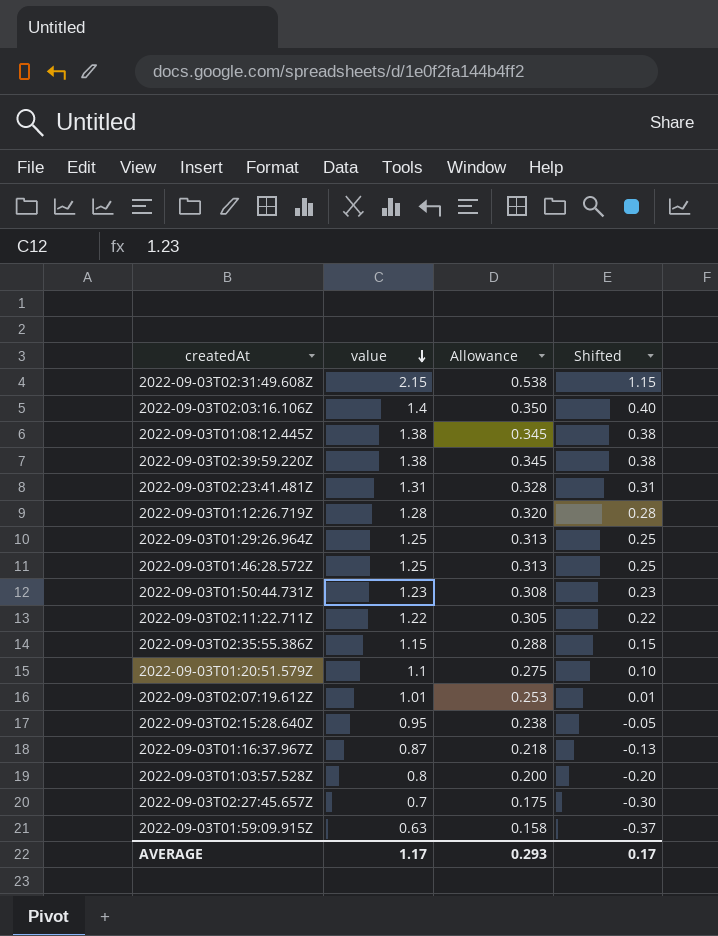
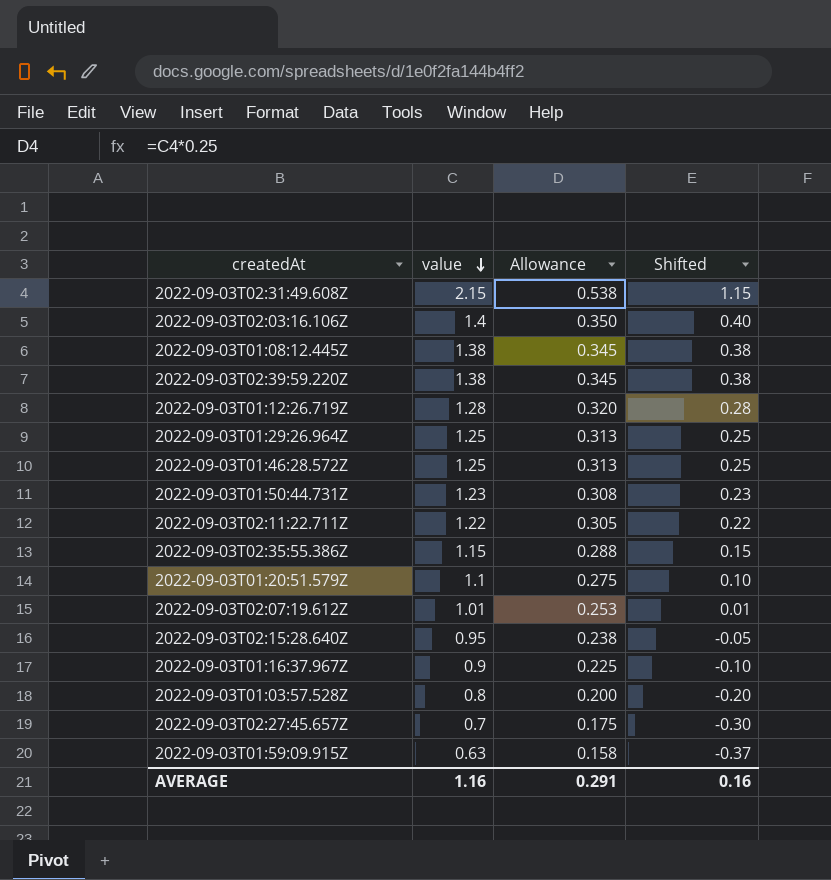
row 2022-09-03T02:23:41.481Z: 1.31 | 0.328 | 0.31 -> none
2022-09-03T01:16:37.967Z | value: 0.87 -> 0.9
2022-09-03T01:16:37.967Z | Allowance: 0.218 -> 0.225
2022-09-03T01:16:37.967Z | Shifted: -0.13 -> -0.10
AVERAGE | value: 1.17 -> 1.16
AVERAGE | Allowance: 0.293 -> 0.291
AVERAGE | Shifted: 0.17 -> 0.16

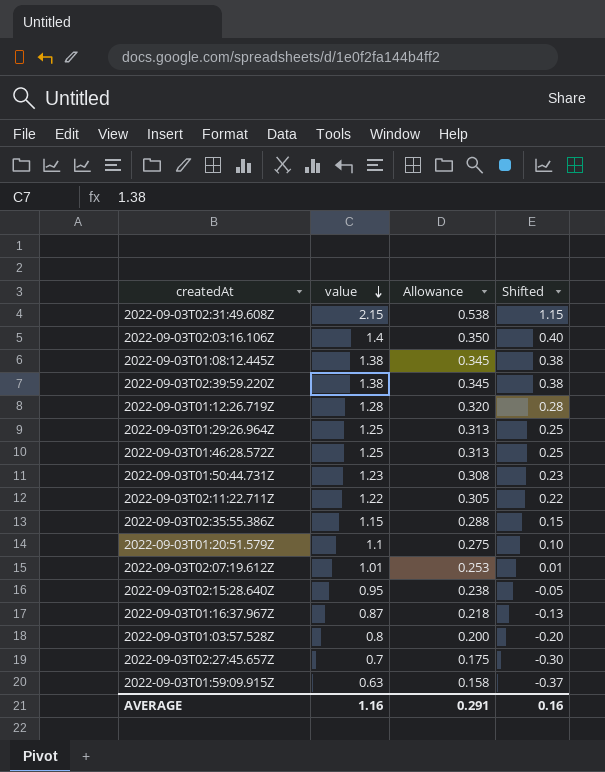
2022-09-03T01:16:37.967Z | value: 0.9 -> 0.87
2022-09-03T01:16:37.967Z | Allowance: 0.225 -> 0.218
2022-09-03T01:16:37.967Z | Shifted: -0.10 -> -0.13

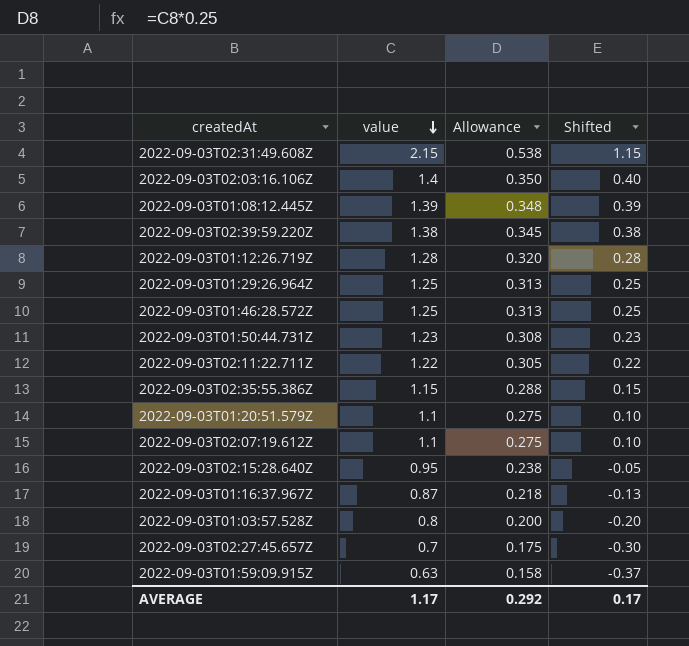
2022-09-03T01:08:12.445Z | value: 1.38 -> 1.39
2022-09-03T01:08:12.445Z | Allowance: 0.345 -> 0.348
2022-09-03T01:08:12.445Z | Shifted: 0.38 -> 0.39
2022-09-03T02:07:19.612Z | value: 1.01 -> 1.1
2022-09-03T02:07:19.612Z | Allowance: 0.253 -> 0.275
2022-09-03T02:07:19.612Z | Shifted: 0.01 -> 0.10
AVERAGE | value: 1.16 -> 1.17
AVERAGE | Allowance: 0.291 -> 0.292
AVERAGE | Shifted: 0.16 -> 0.17

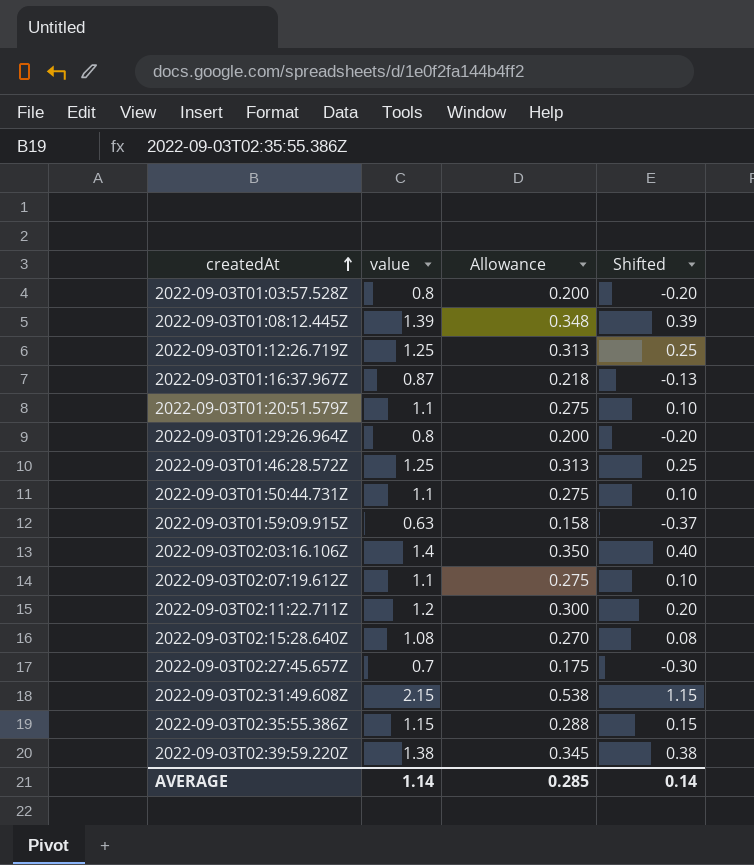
row order: value descending -> createdAt ascending
2022-09-03T01:12:26.719Z | value: 1.28 -> 1.25
2022-09-03T01:12:26.719Z | Allowance: 0.320 -> 0.313
2022-09-03T01:12:26.719Z | Shifted: 0.28 -> 0.25
2022-09-03T01:29:26.964Z | value: 1.25 -> 0.8
2022-09-03T01:29:26.964Z | Allowance: 0.313 -> 0.200
2022-09-03T01:29:26.964Z | Shifted: 0.25 -> -0.20
2022-09-03T01:50:44.731Z | value: 1.23 -> 1.1
2022-09-03T01:50:44.731Z | Allowance: 0.308 -> 0.275
2022-09-03T01:50:44.731Z | Shifted: 0.23 -> 0.10
2022-09-03T02:11:22.711Z | value: 1.22 -> 1.2
2022-09-03T02:11:22.711Z | Allowance: 0.305 -> 0.300
2022-09-03T02:11:22.711Z | Shifted: 0.22 -> 0.20
2022-09-03T02:15:28.640Z | value: 0.95 -> 1.08
2022-09-03T02:15:28.640Z | Allowance: 0.238 -> 0.270
2022-09-03T02:15:28.640Z | Shifted: -0.05 -> 0.08
AVERAGE | value: 1.17 -> 1.14
AVERAGE | Allowance: 0.292 -> 0.285
AVERAGE | Shifted: 0.17 -> 0.14

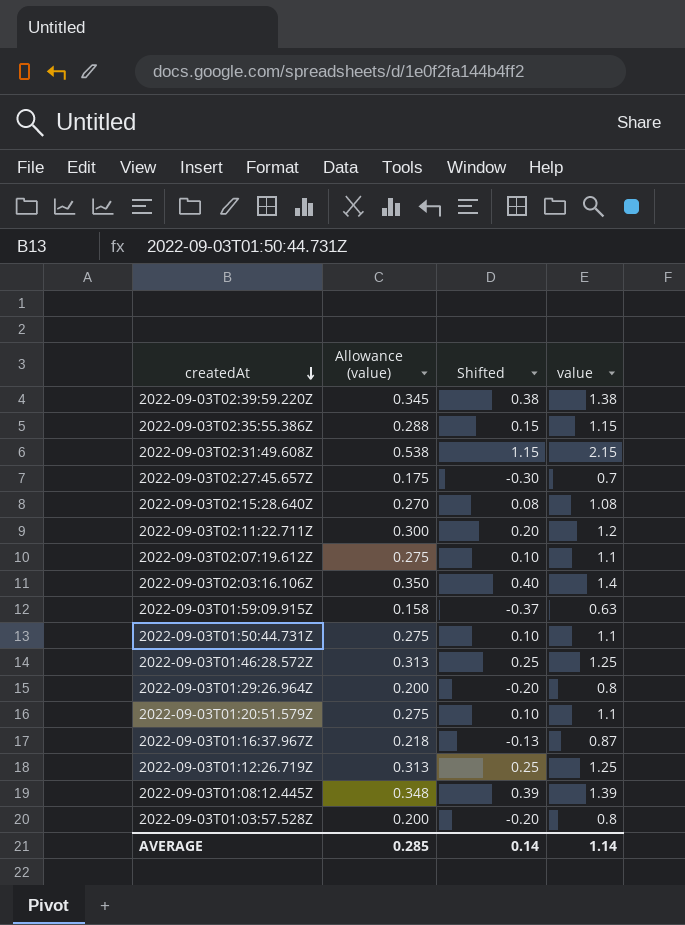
row order: createdAt ascending -> createdAt descending
column name: Allowance -> Allowance (value)
column value | position: 2 -> 4

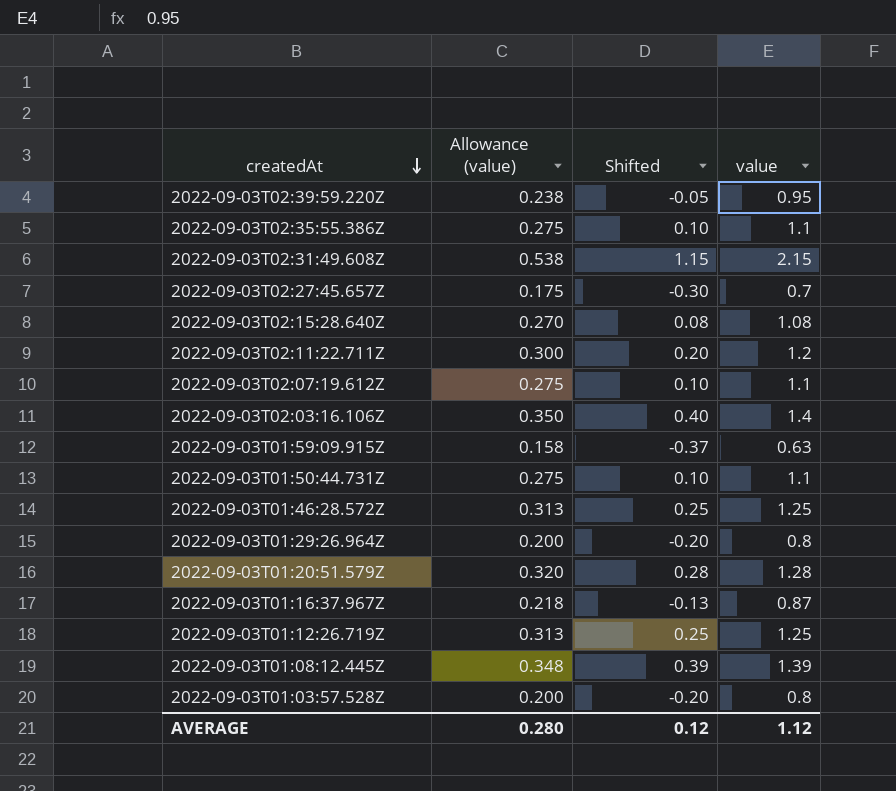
2022-09-03T02:39:59.220Z | Allowance (value): 0.345 -> 0.238
2022-09-03T02:39:59.220Z | Shifted: 0.38 -> -0.05
2022-09-03T02:39:59.220Z | value: 1.38 -> 0.95
2022-09-03T02:35:55.386Z | Allowance (value): 0.288 -> 0.275
2022-09-03T02:35:55.386Z | Shifted: 0.15 -> 0.10
2022-09-03T02:35:55.386Z | value: 1.15 -> 1.1
2022-09-03T01:20:51.579Z | Allowance (value): 0.275 -> 0.320
2022-09-03T01:20:51.579Z | Shifted: 0.10 -> 0.28
2022-09-03T01:20:51.579Z | value: 1.1 -> 1.28
AVERAGE | Allowance (value): 0.285 -> 0.280
AVERAGE | Shifted: 0.14 -> 0.12
AVERAGE | value: 1.14 -> 1.12

